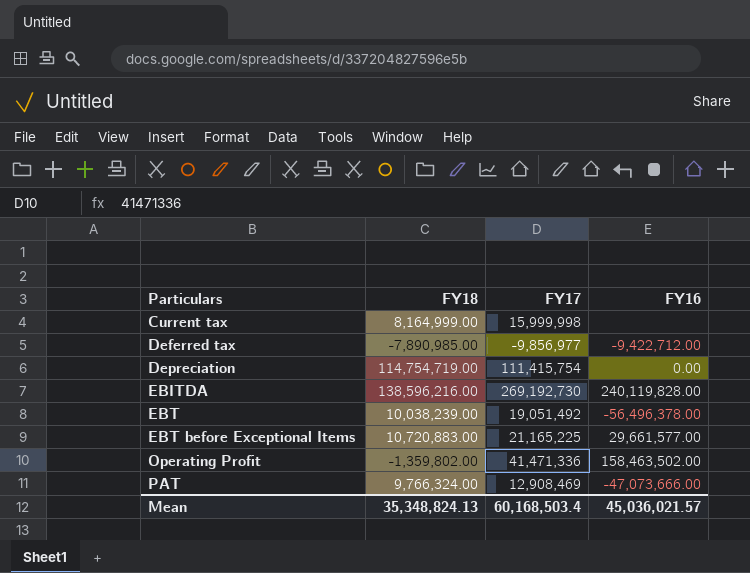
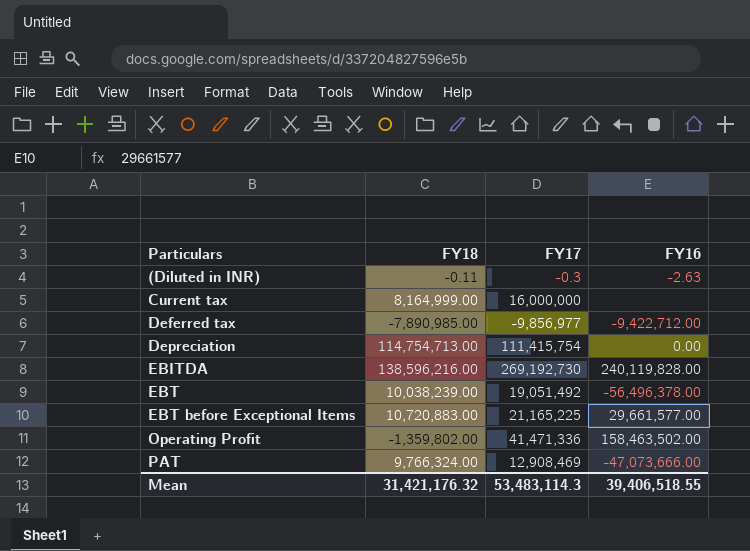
row (Diluted in INR): none -> -0.11 | -0.3 | -2.63
Current tax | FY17: 15,999,998 -> 16,000,000
Depreciation | FY18: 114,754,719.00 -> 114,754,713.00
Mean | FY18: 35,348,824.13 -> 31,421,176.32
Mean | FY17: 60,168,503.4 -> 53,483,114.3
Mean | FY16: 45,036,021.57 -> 39,406,518.55

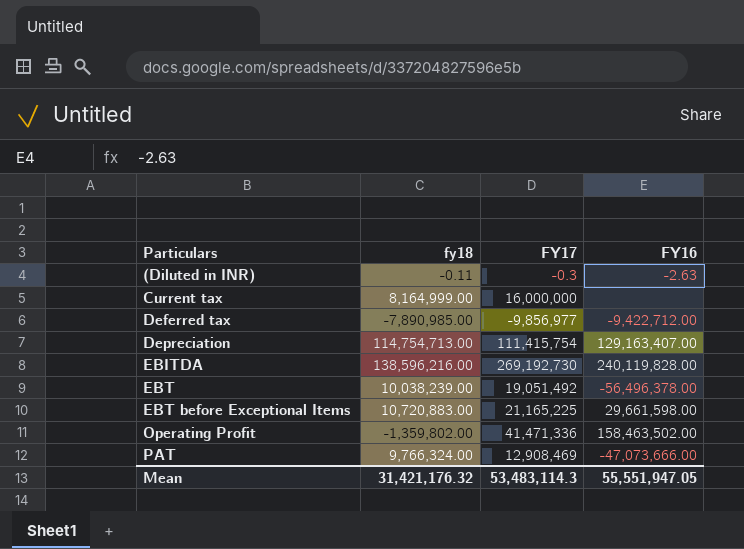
column name: FY18 -> fy18
Depreciation | FY16: 0.00 -> 129,163,407.00
EBT before Exceptional Items | FY16: 29,661,577.00 -> 29,661,598.00
Mean | FY16: 39,406,518.55 -> 55,551,947.05

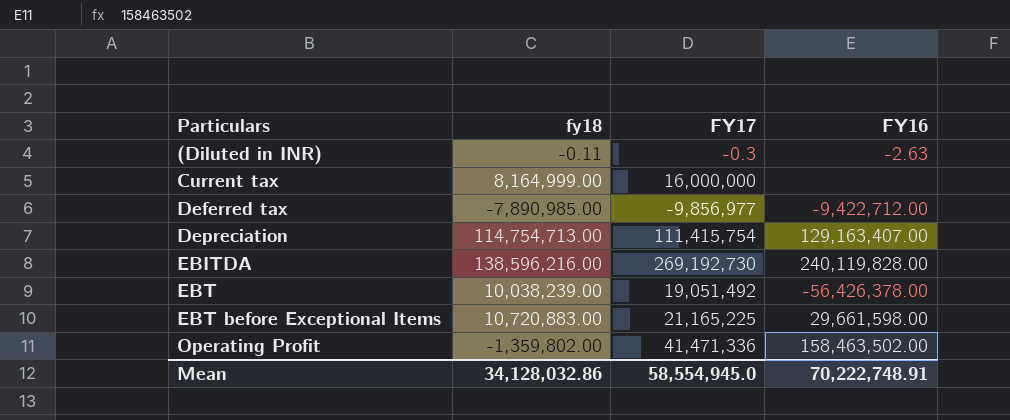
row PAT: 9,766,324.00 | 12,908,469 | -47,073,666.00 -> none
EBT | FY16: -56,496,378.00 -> -56,426,378.00
Mean | fy18: 31,421,176.32 -> 34,128,032.86
Mean | FY17: 53,483,114.3 -> 58,554,945.0
Mean | FY16: 55,551,947.05 -> 70,222,748.91

